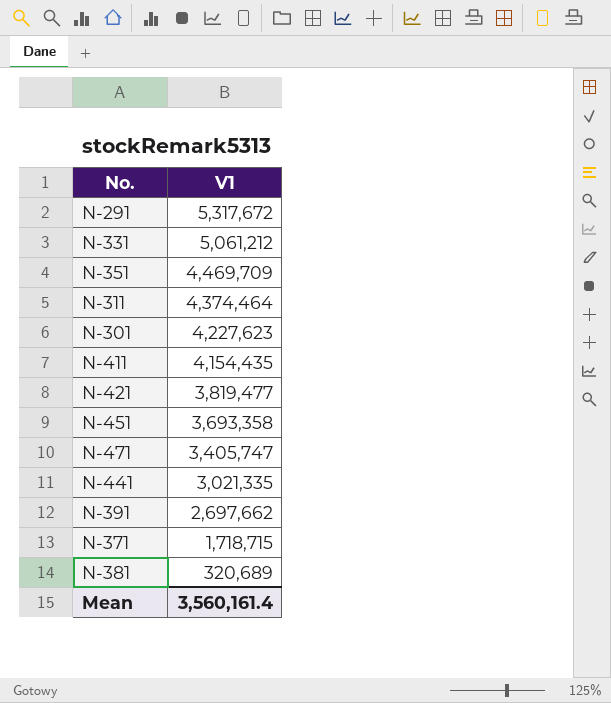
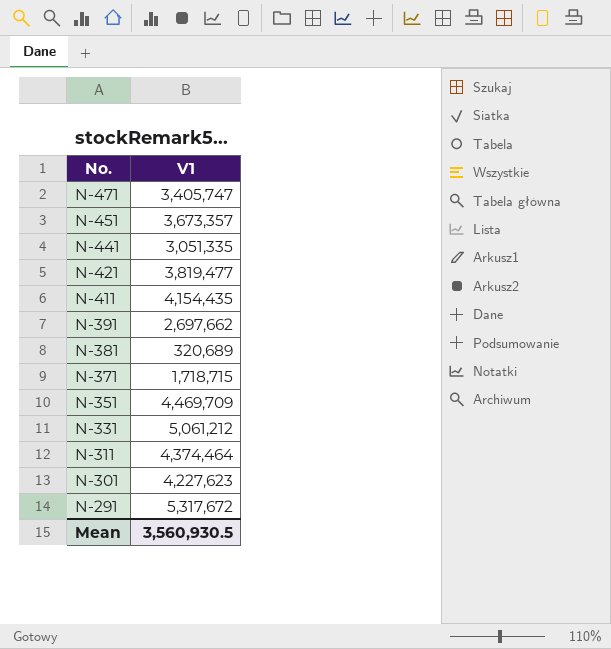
row order: V1 descending -> No. descending
N-451 | V1: 3,693,358 -> 3,673,357
N-441 | V1: 3,021,335 -> 3,051,335
Mean | V1: 3,560,161.4 -> 3,560,930.5

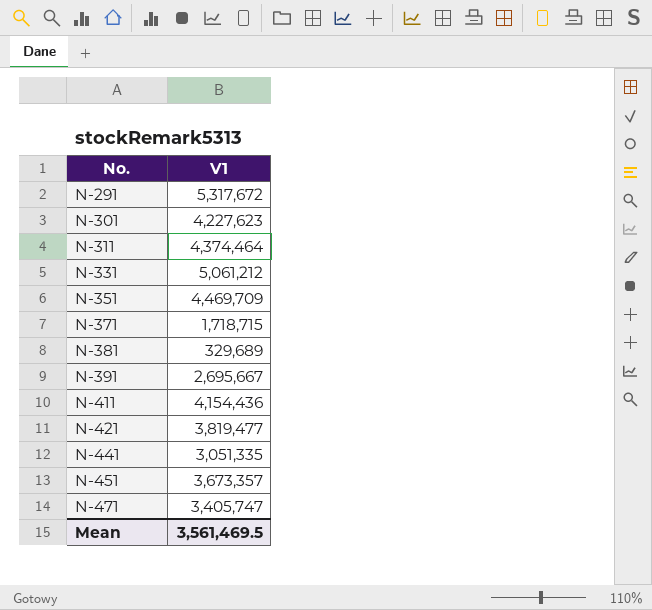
row order: No. descending -> No. ascending
N-381 | V1: 320,689 -> 329,689
N-391 | V1: 2,697,662 -> 2,695,667
N-411 | V1: 4,154,435 -> 4,154,436
Mean | V1: 3,560,930.5 -> 3,561,469.5

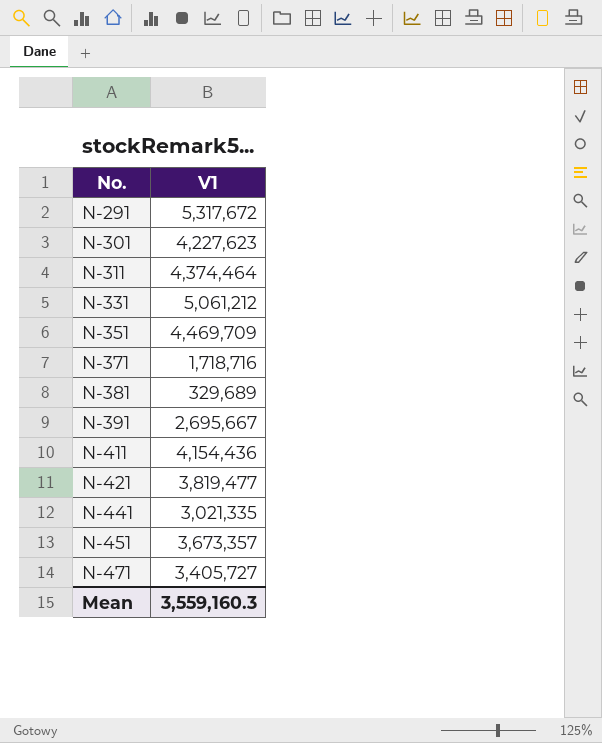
N-371 | V1: 1,718,715 -> 1,718,716
N-441 | V1: 3,051,335 -> 3,021,335
N-471 | V1: 3,405,747 -> 3,405,727
Mean | V1: 3,561,469.5 -> 3,559,160.3

